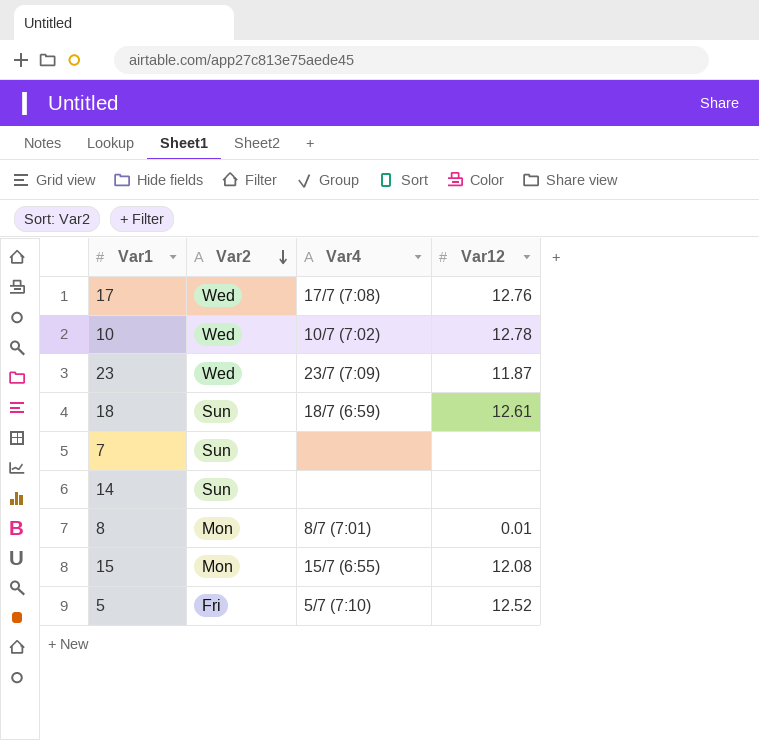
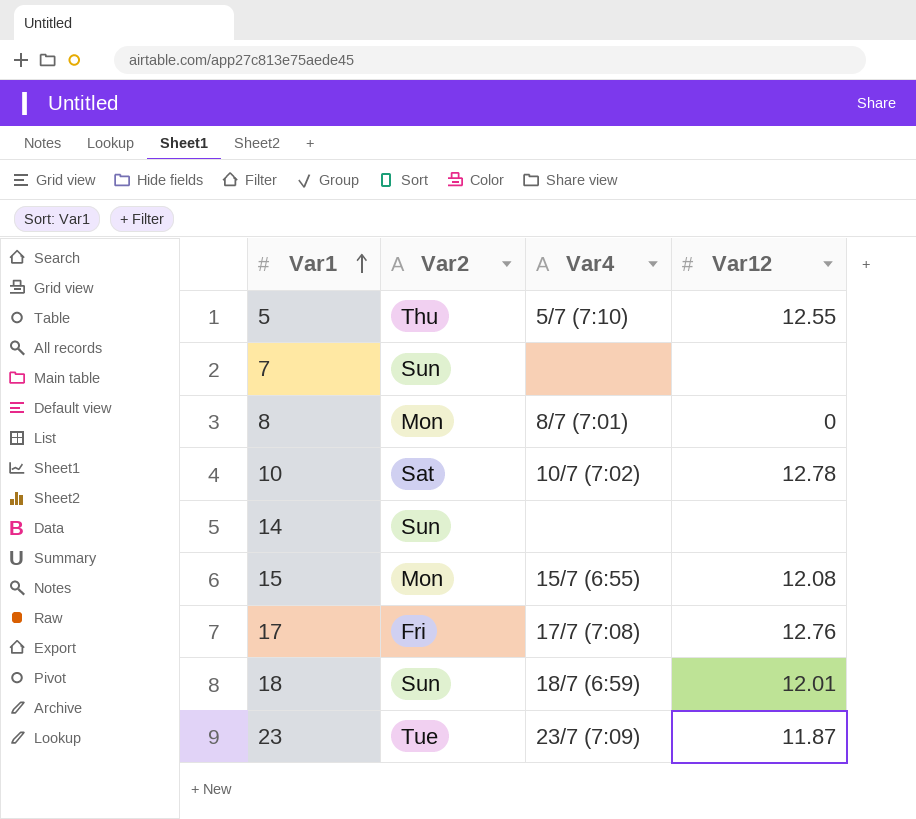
row order: Var2 descending -> Var1 ascending
5 | Var2: Fri -> Thu
5 | Var12: 12.52 -> 12.55
8 | Var12: 0.01 -> 0
10 | Var2: Wed -> Sat
17 | Var2: Wed -> Fri
18 | Var12: 12.61 -> 12.01
23 | Var2: Wed -> Tue

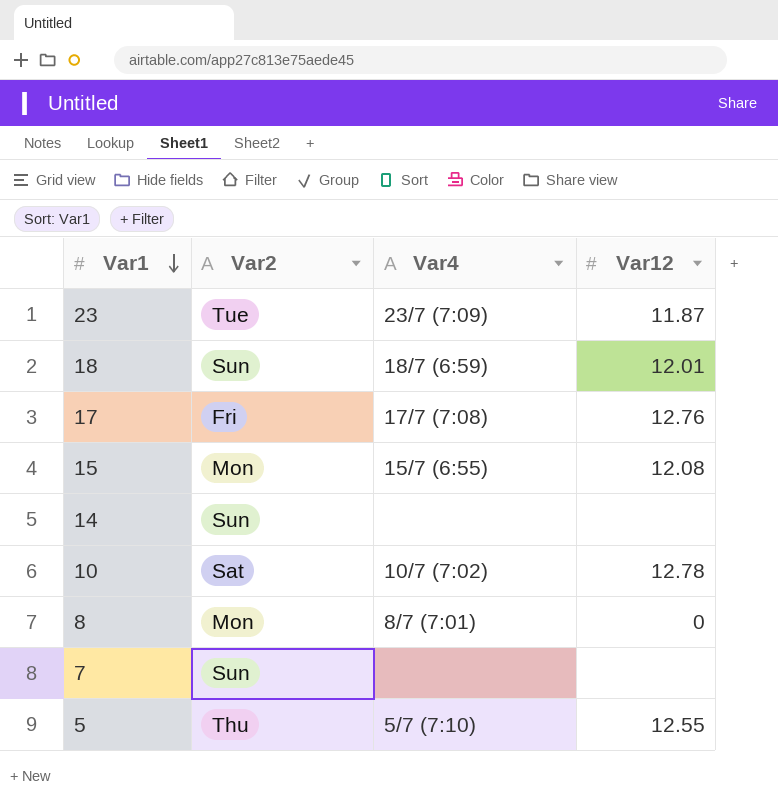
row order: Var1 ascending -> Var1 descending

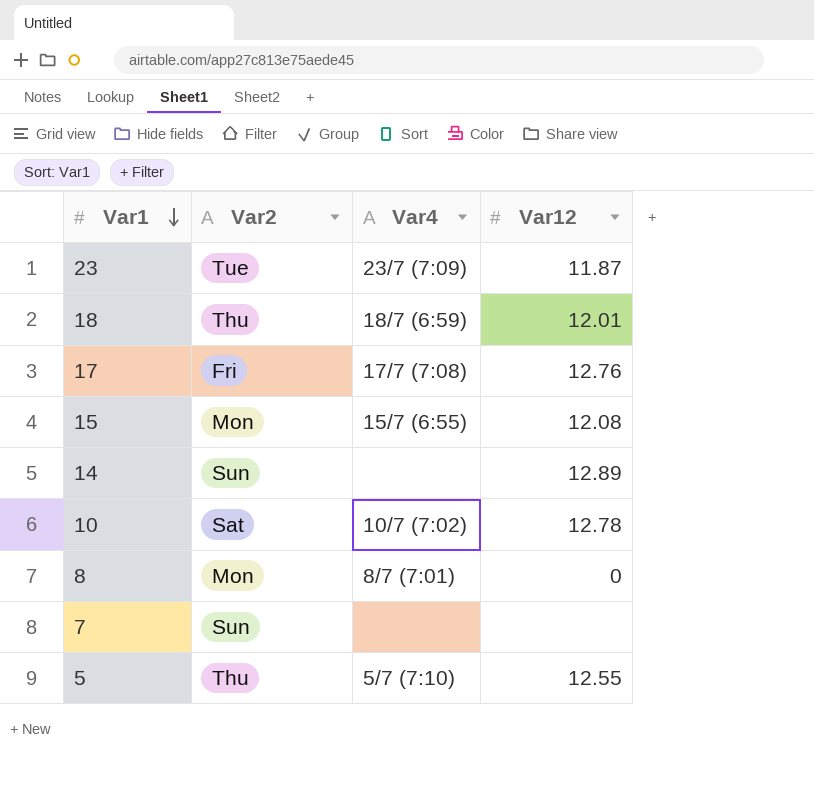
18 | Var2: Sun -> Thu
14 | Var12: none -> 12.89

